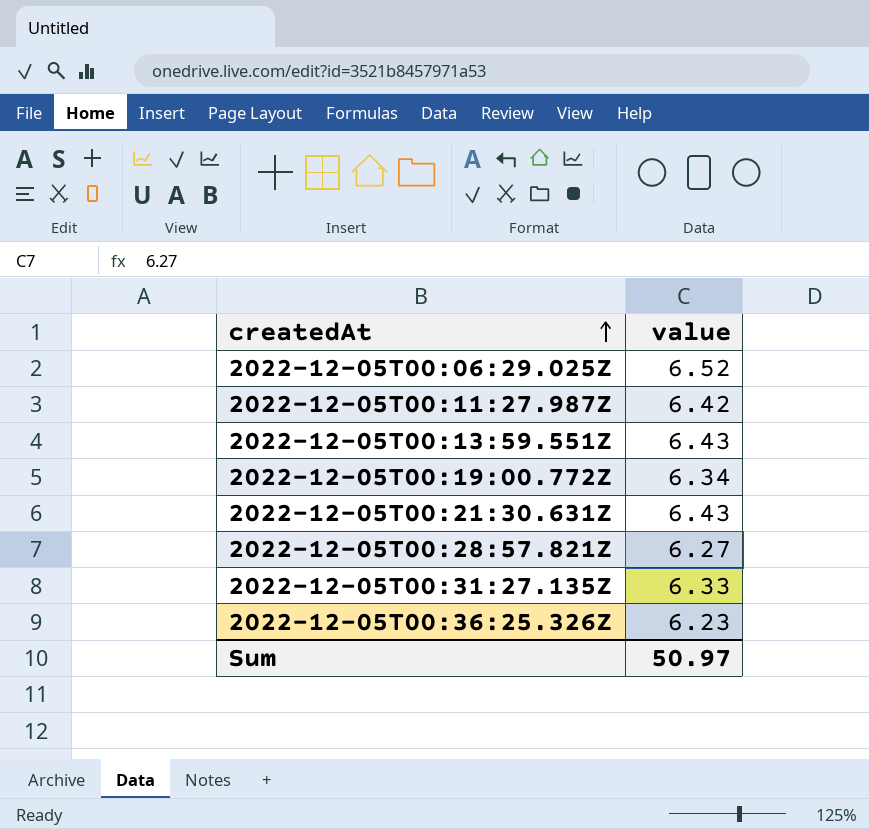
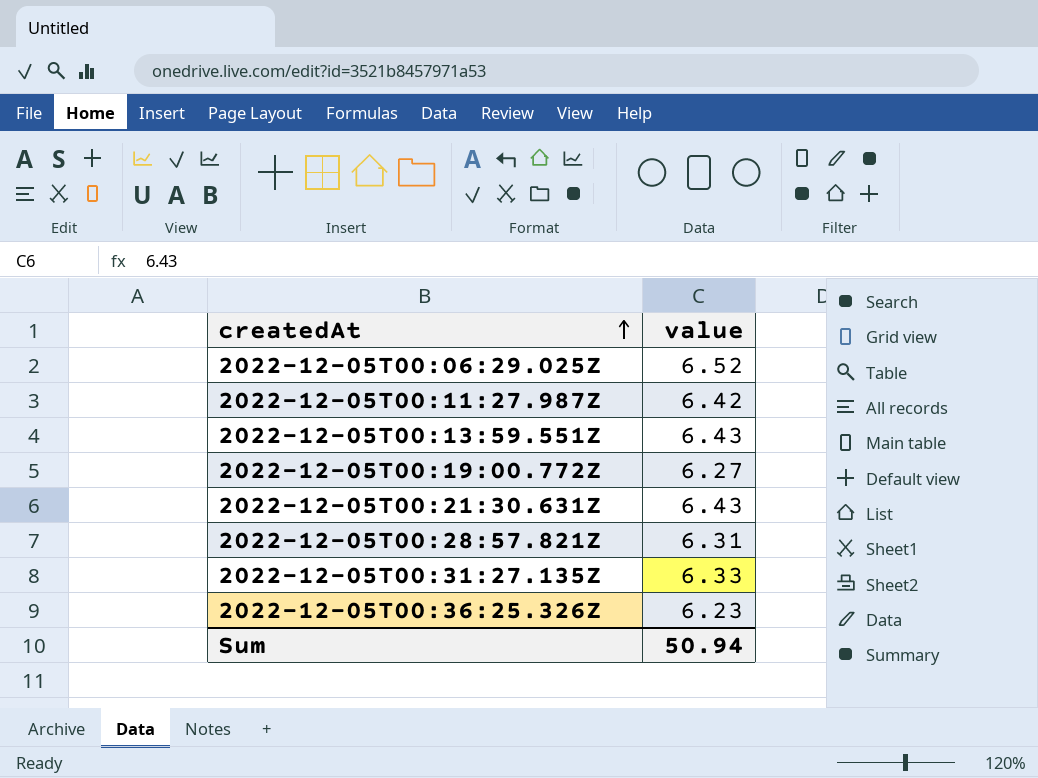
2022-12-05T00:19:00.772Z | value: 6.34 -> 6.27
2022-12-05T00:28:57.821Z | value: 6.27 -> 6.31
Sum | value: 50.97 -> 50.94

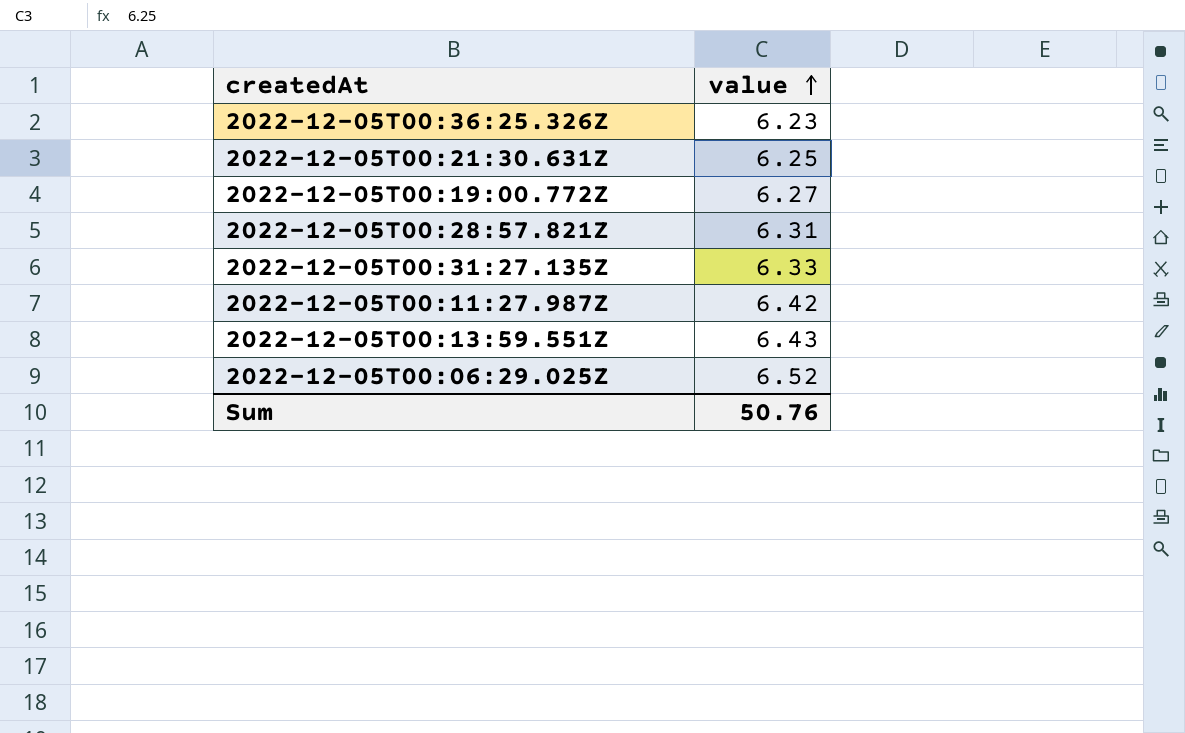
row order: createdAt ascending -> value ascending
2022-12-05T00:21:30.631Z | value: 6.43 -> 6.25
Sum | value: 50.94 -> 50.76

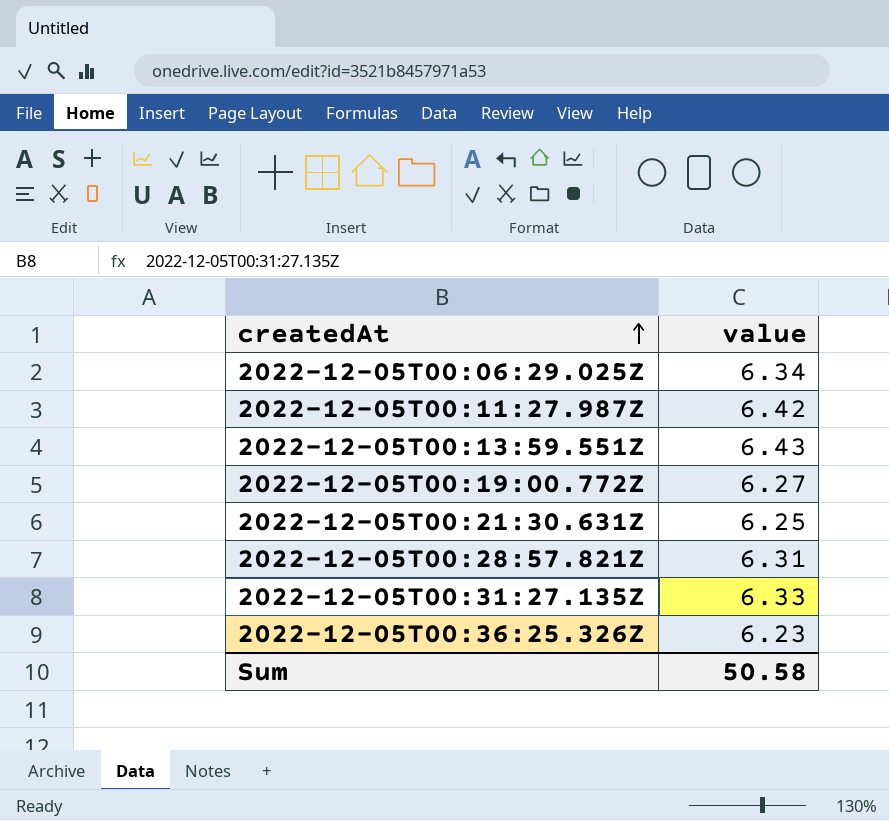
row order: value ascending -> createdAt ascending
2022-12-05T00:06:29.025Z | value: 6.52 -> 6.34
Sum | value: 50.76 -> 50.58

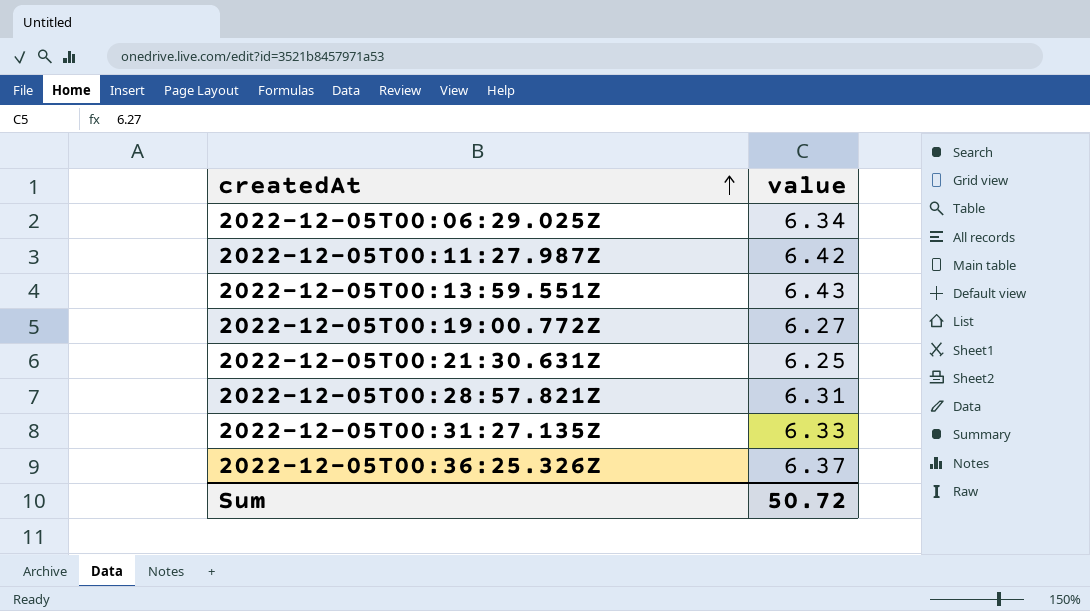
2022-12-05T00:36:25.326Z | value: 6.23 -> 6.37
Sum | value: 50.58 -> 50.72

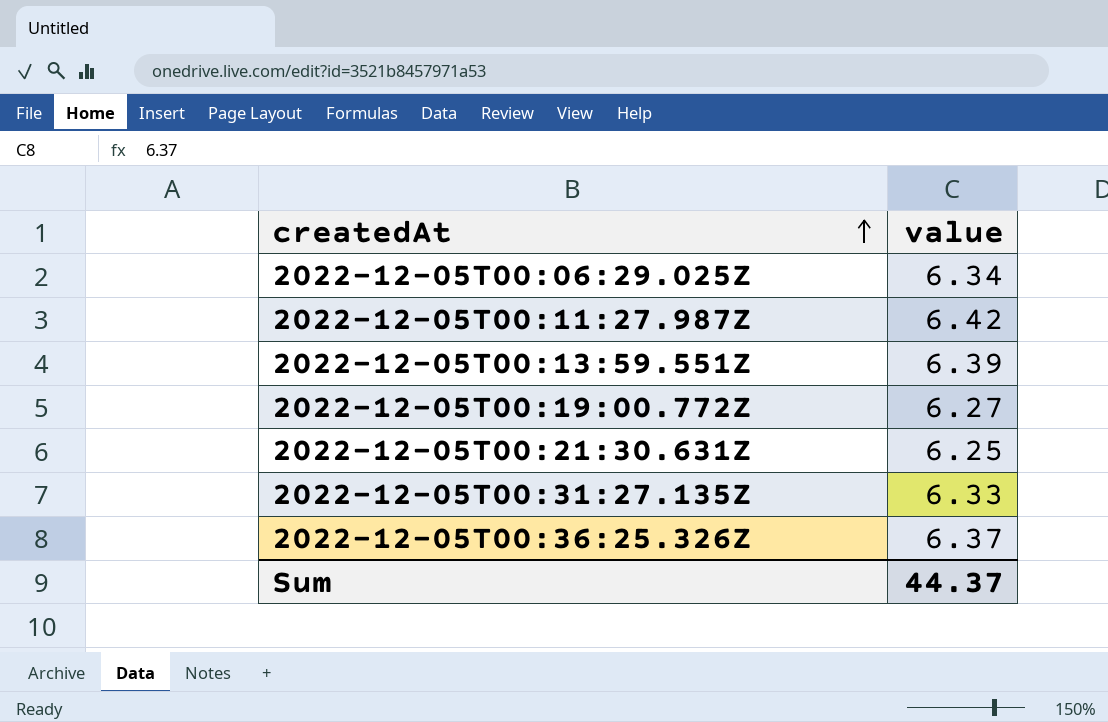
row 2022-12-05T00:28:57.821Z: 6.31 -> none
2022-12-05T00:13:59.551Z | value: 6.43 -> 6.39
Sum | value: 50.72 -> 44.37

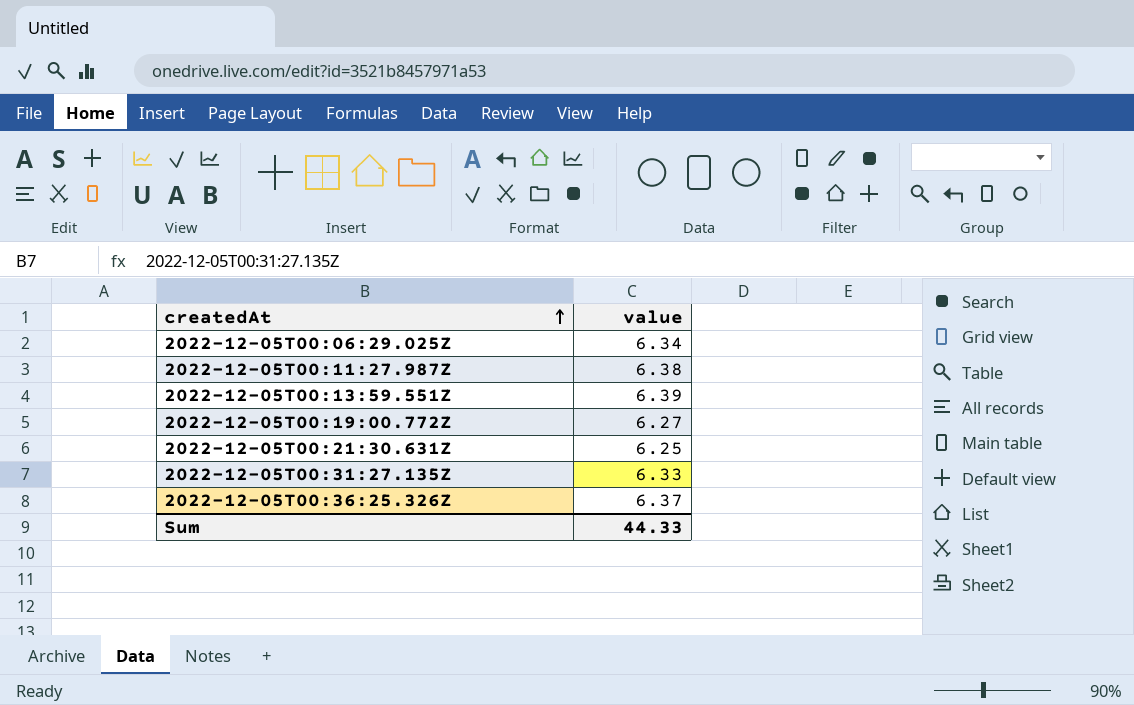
2022-12-05T00:11:27.987Z | value: 6.42 -> 6.38
Sum | value: 44.37 -> 44.33

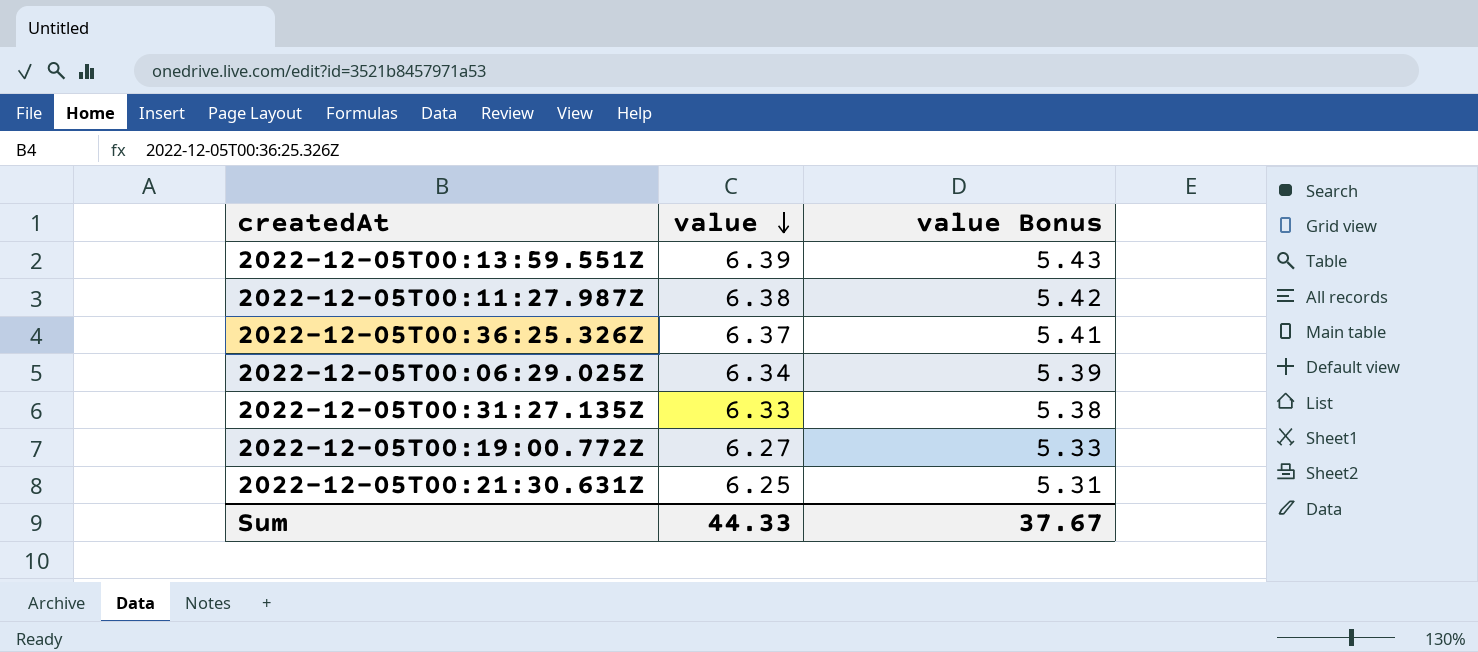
row order: createdAt ascending -> value descending
column value Bonus | formula: none -> [value] * 0.85

